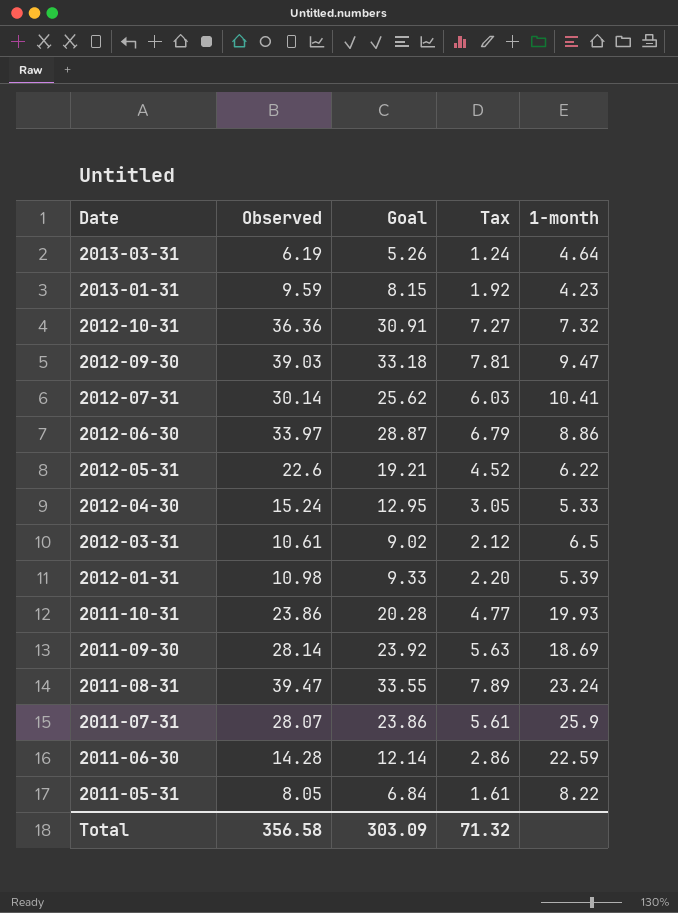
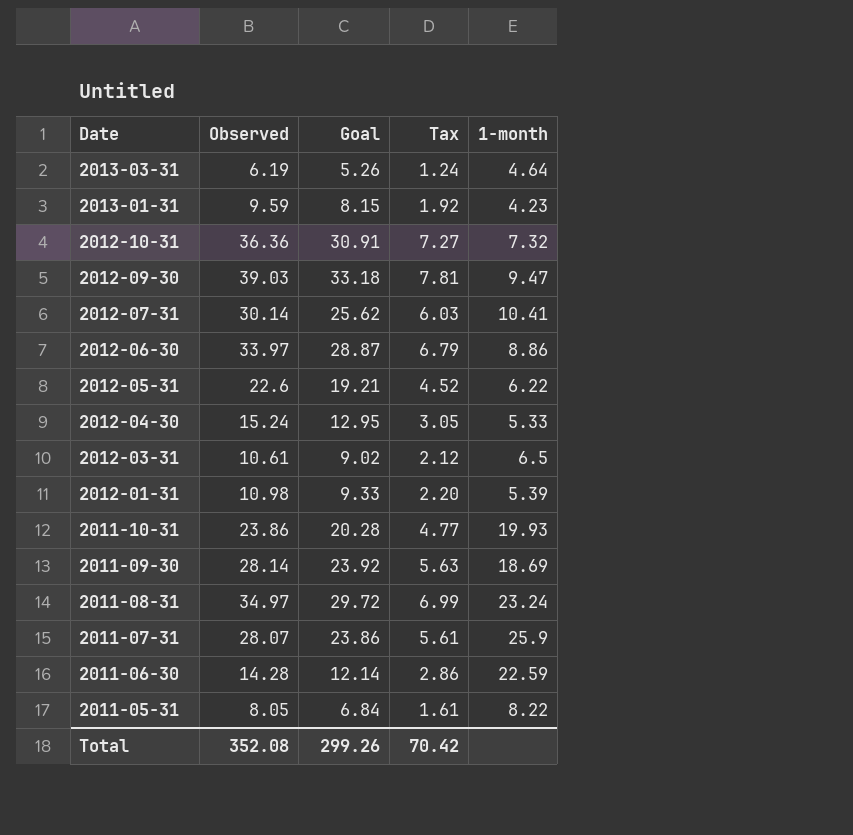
2011-08-31 | Observed: 39.47 -> 34.97
2011-08-31 | Goal: 33.55 -> 29.72
2011-08-31 | Tax: 7.89 -> 6.99
Total | Observed: 356.58 -> 352.08
Total | Goal: 303.09 -> 299.26
Total | Tax: 71.32 -> 70.42

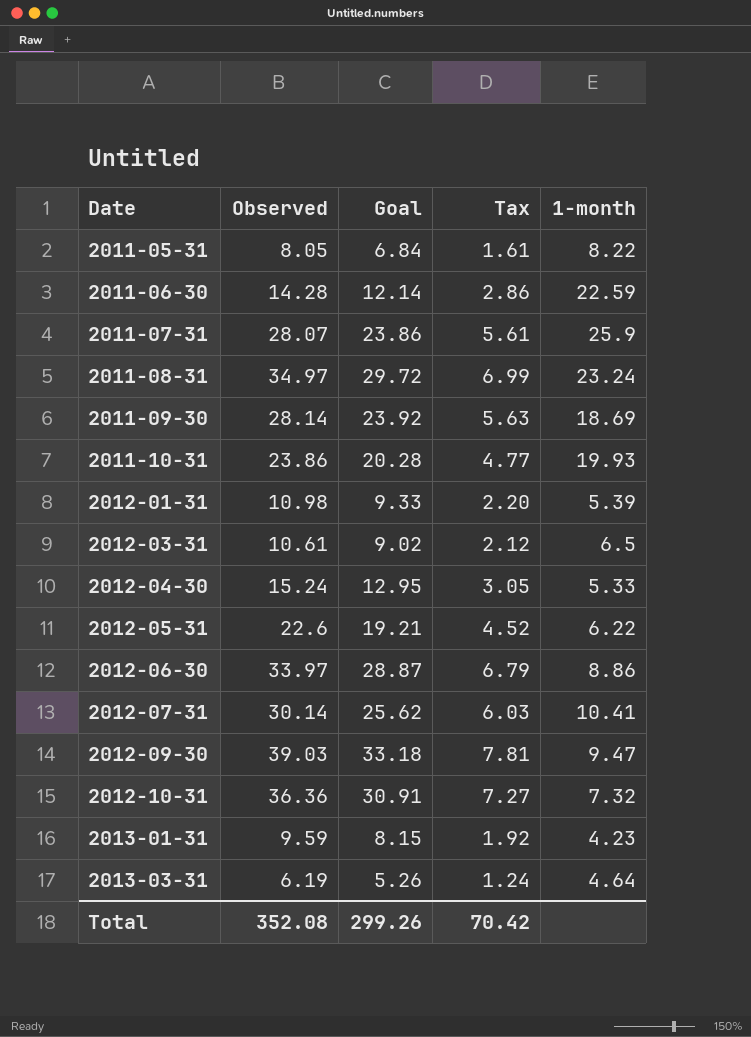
row order: Date descending -> Date ascending

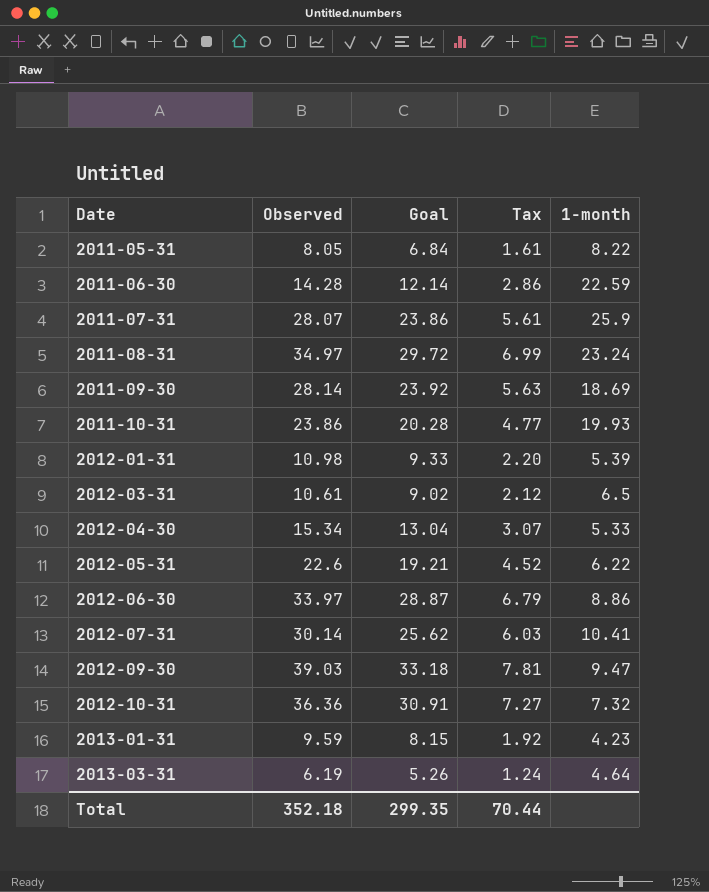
2012-04-30 | Observed: 15.24 -> 15.34
2012-04-30 | Goal: 12.95 -> 13.04
2012-04-30 | Tax: 3.05 -> 3.07
Total | Observed: 352.08 -> 352.18
Total | Goal: 299.26 -> 299.35
Total | Tax: 70.42 -> 70.44

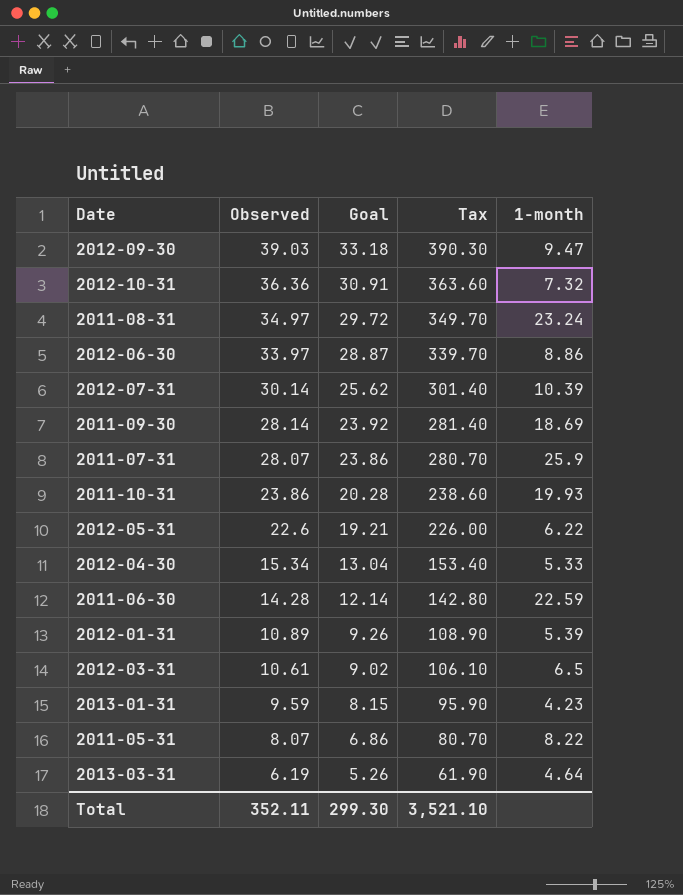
row order: Date ascending -> Observed descending
column Tax | formula: [Observed] * 0.2 -> [Observed] * 10
2012-07-31 | 1-month: 10.41 -> 10.39
2012-01-31 | Observed: 10.98 -> 10.89
2012-01-31 | Goal: 9.33 -> 9.26
2011-05-31 | Observed: 8.05 -> 8.07
2011-05-31 | Goal: 6.84 -> 6.86
Total | Observed: 352.18 -> 352.11
Total | Goal: 299.35 -> 299.30
Total | Tax: 70.44 -> 3,521.10

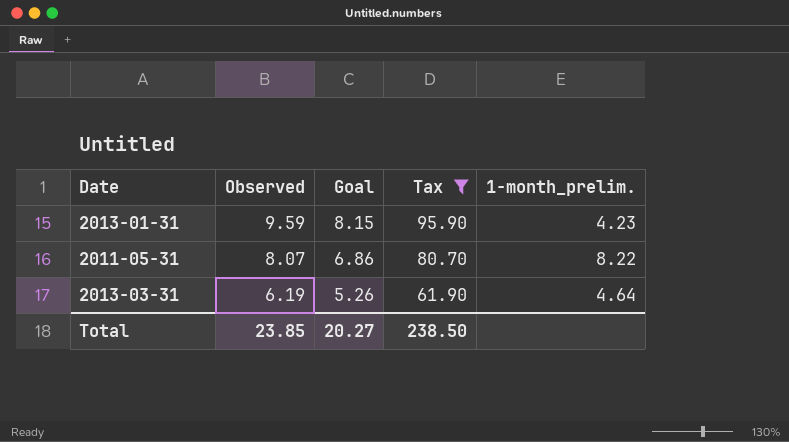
filter: none -> Tax <= 95.90
column name: 1-month -> 1-month_prelim.
Total | Observed: 352.11 -> 23.85
Total | Goal: 299.30 -> 20.27
Total | Tax: 3,521.10 -> 238.50

